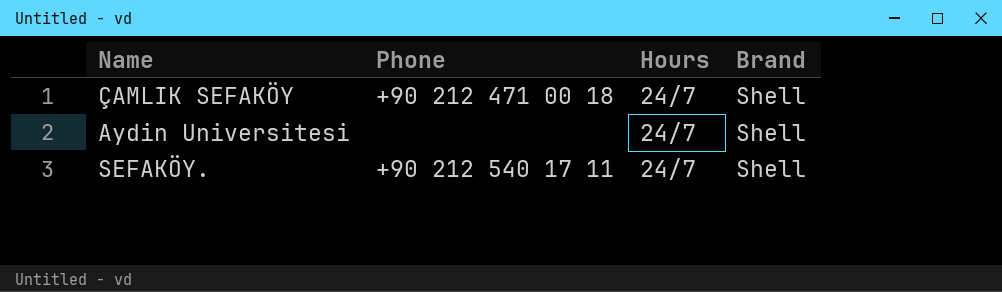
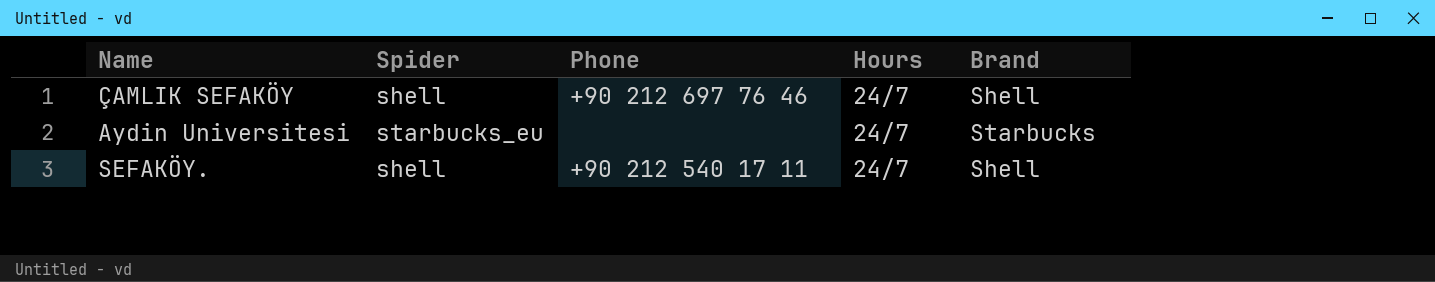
column Spider | position: none -> 2
ÇAMLIK SEFAKÖY | Phone: +90 212 471 00 18 -> +90 212 697 76 46
Aydin Universitesi | Brand: Shell -> Starbucks

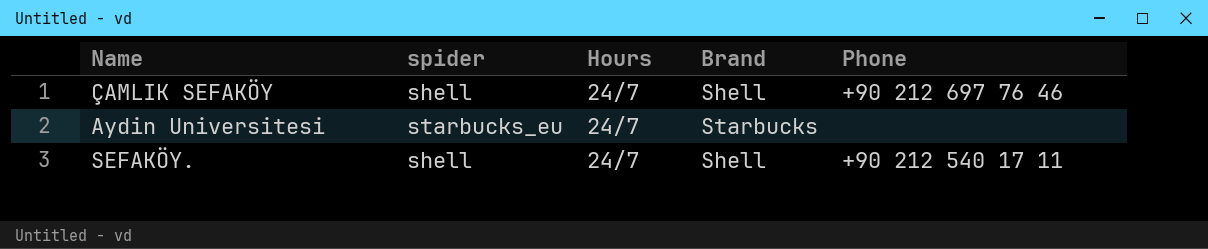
column name: Spider -> spider
column Phone | position: 3 -> 5

